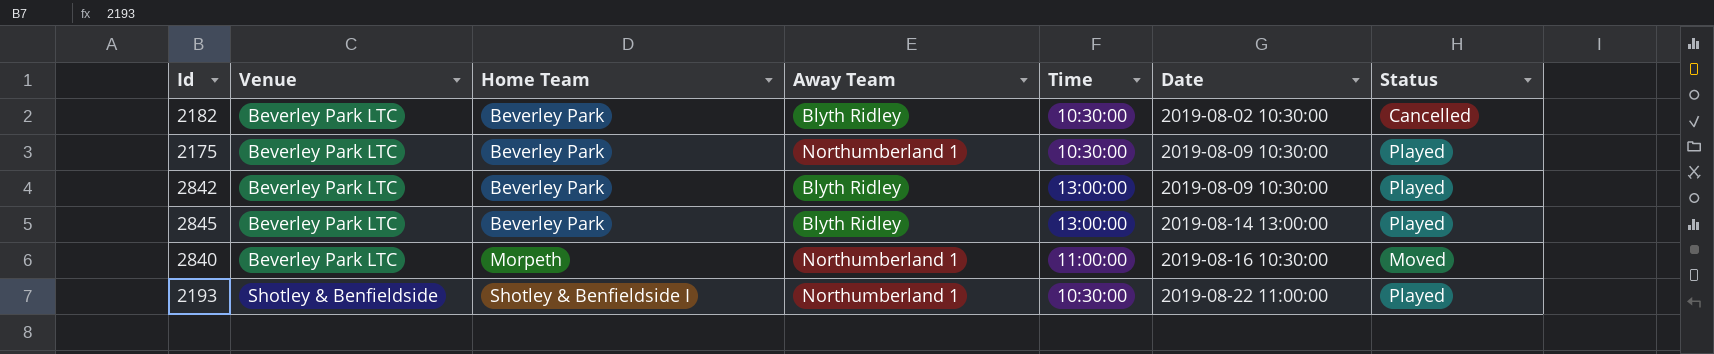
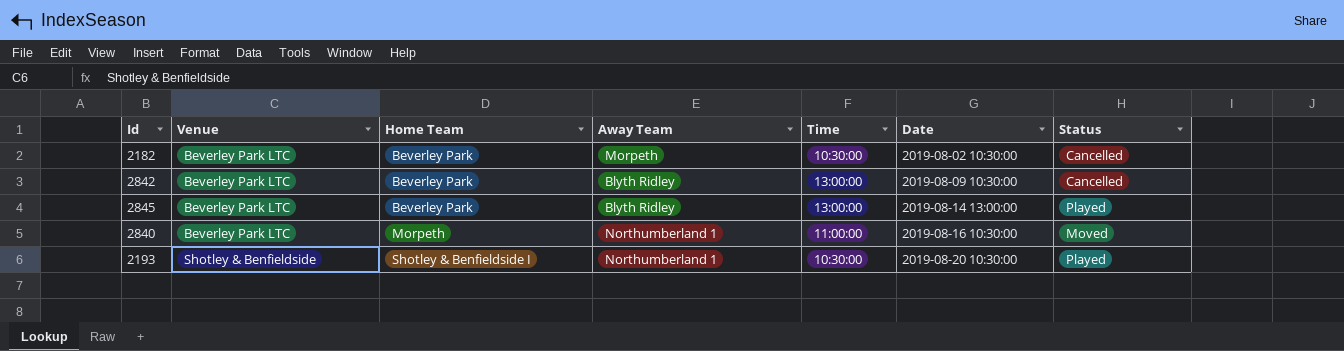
row 2175: Beverley Park LTC | Beverley Park | Northumberland 1 | 10:30:00 | 2019-08-09 10:30:00 | Played -> none
2182 | Away Team: Blyth Ridley -> Morpeth
2842 | Status: Played -> Cancelled
2193 | Date: 2019-08-22 11:00:00 -> 2019-08-20 10:30:00

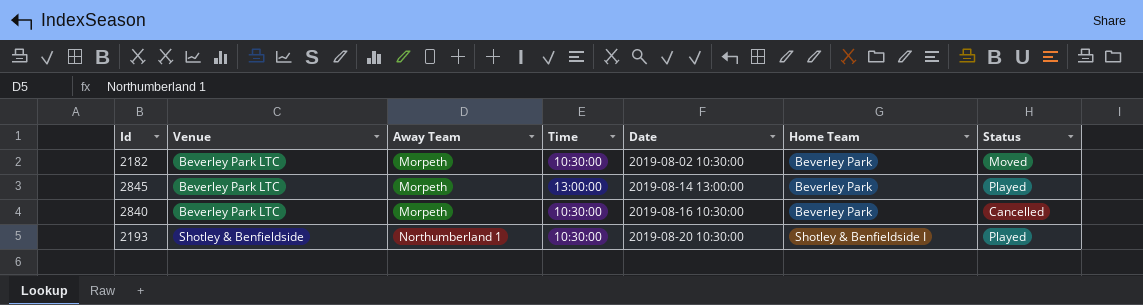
column Home Team | position: 3 -> 6
row 2842: Beverley Park LTC | Beverley Park | Blyth Ridley | 13:00:00 | 2019-08-09 10:30:00 | Cancelled -> none
2182 | Status: Cancelled -> Moved
2845 | Away Team: Blyth Ridley -> Morpeth
2840 | Away Team: Northumberland 1 -> Morpeth
2840 | Time: 11:00:00 -> 10:30:00
2840 | Home Team: Morpeth -> Beverley Park
2840 | Status: Moved -> Cancelled

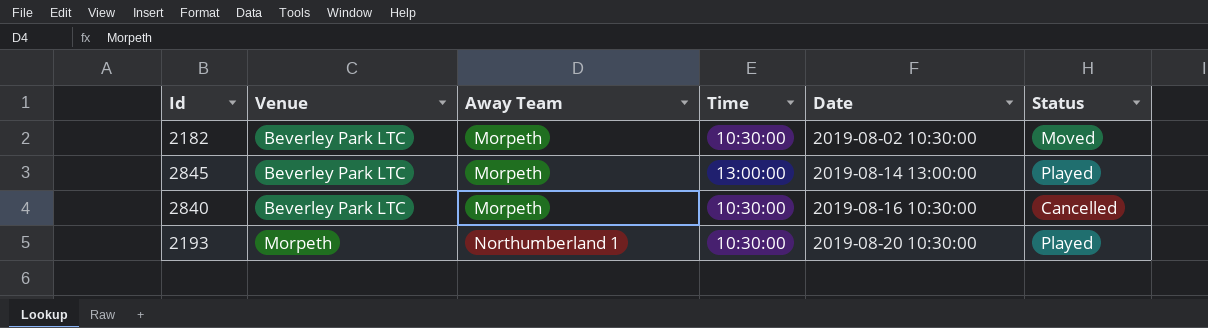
column Home Team | position: 6 -> none
2193 | Venue: Shotley & Benfieldside -> Morpeth

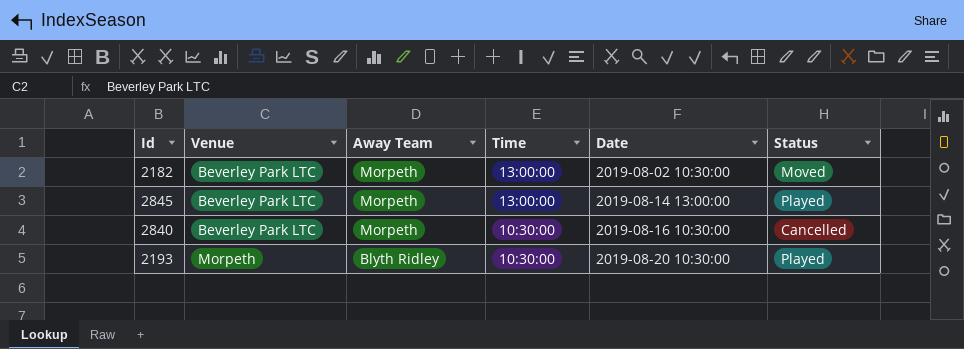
2182 | Time: 10:30:00 -> 13:00:00
2193 | Away Team: Northumberland 1 -> Blyth Ridley

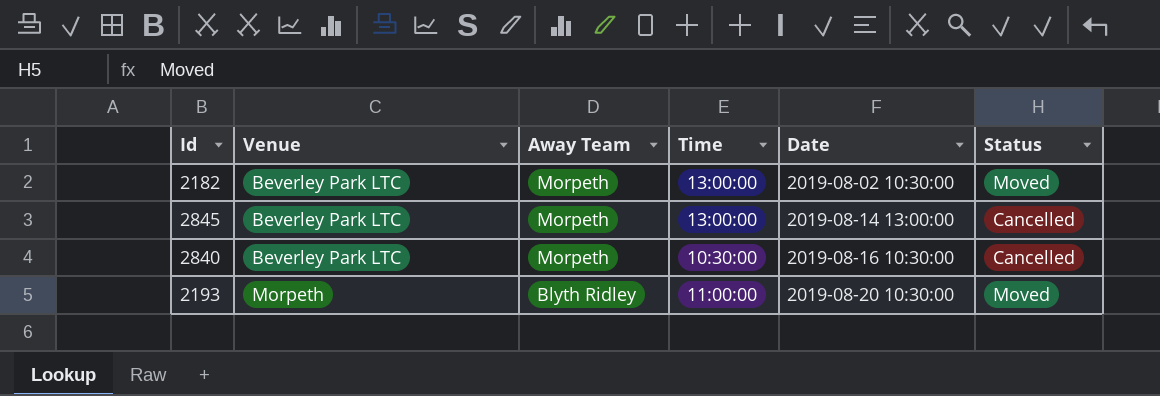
2845 | Status: Played -> Cancelled
2193 | Time: 10:30:00 -> 11:00:00
2193 | Status: Played -> Moved

